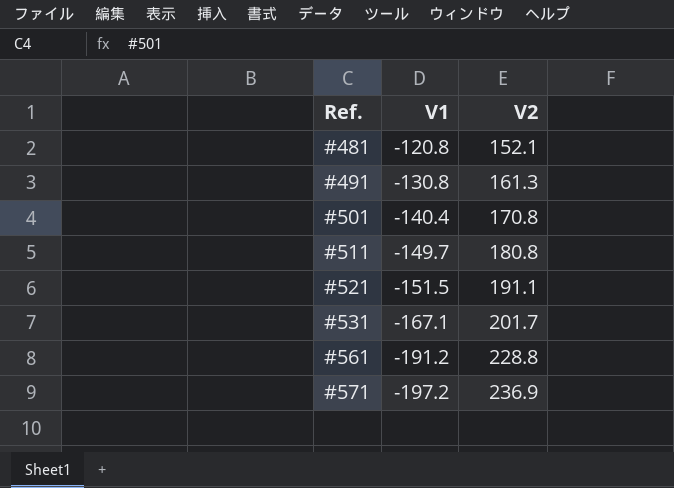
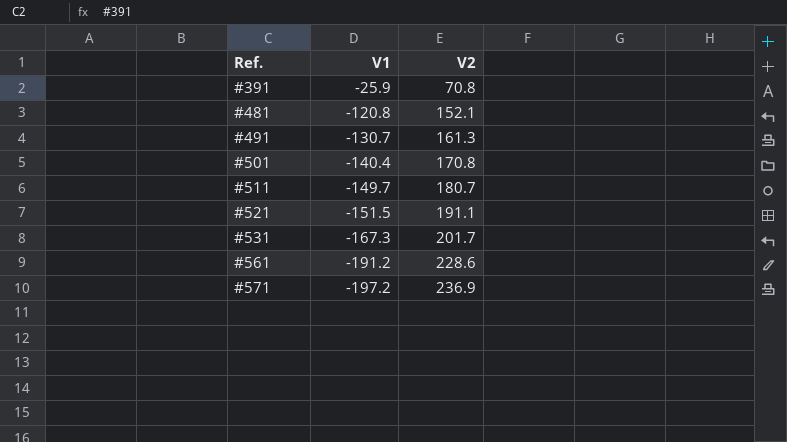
row #391: none -> -25.9 | 70.8
#491 | V1: -130.8 -> -130.7
#511 | V2: 180.8 -> 180.7
#531 | V1: -167.1 -> -167.3
#561 | V2: 228.8 -> 228.6

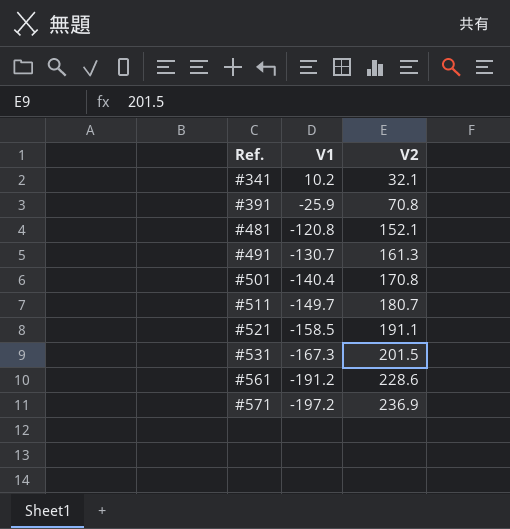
row #341: none -> 10.2 | 32.1
#521 | V1: -151.5 -> -158.5
#531 | V2: 201.7 -> 201.5

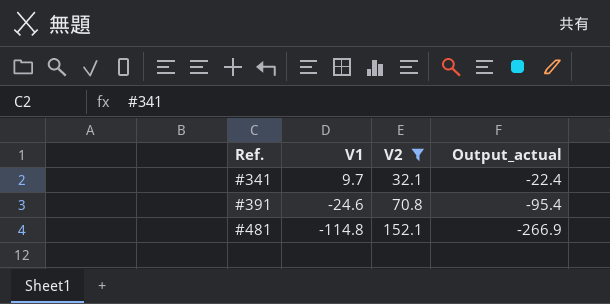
filter: none -> V2 <= 152.1
column Output_actual | formula: none -> [V1] - [V2]
#341 | V1: 10.2 -> 9.7
#391 | V1: -25.9 -> -24.6
#481 | V1: -120.8 -> -114.8

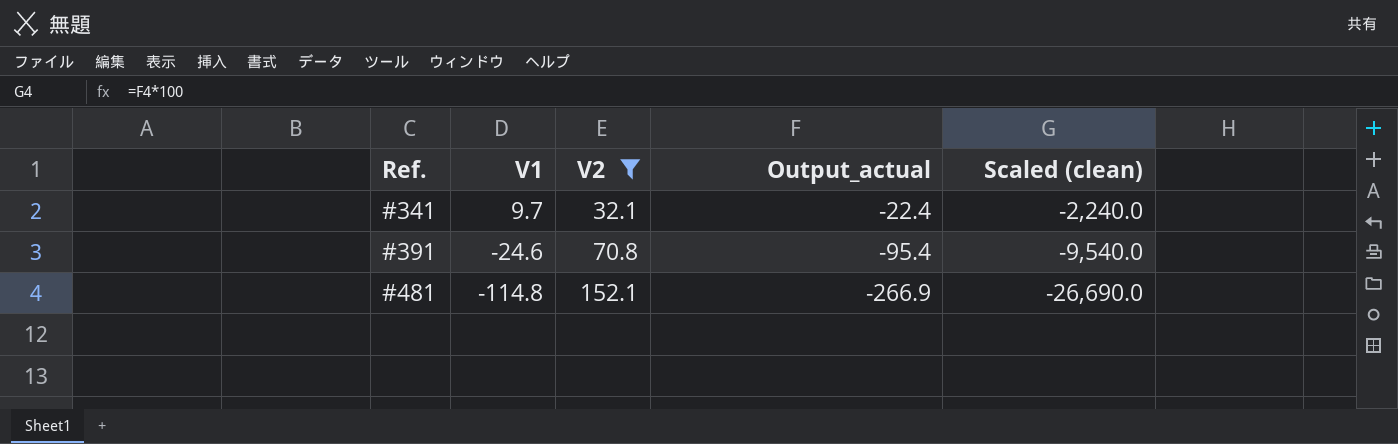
column Scaled (clean) | formula: none -> [Output_actual] * 100

